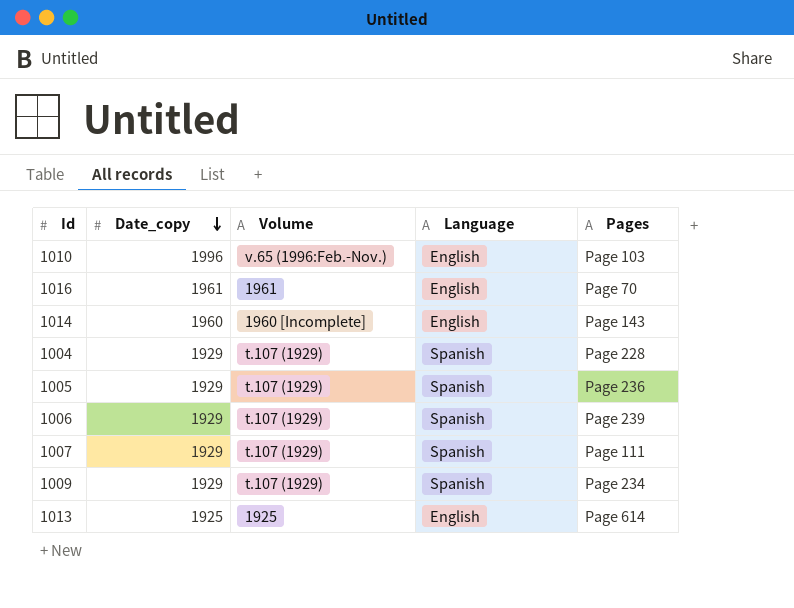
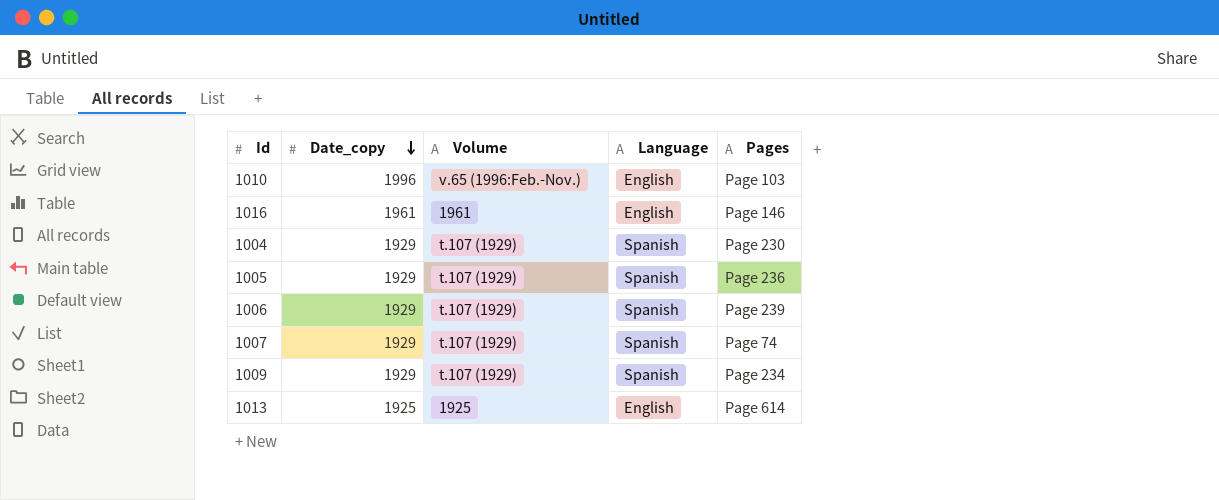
row 1014: 1960 | 1960 [Incomplete] | English | Page 143 -> none
1016 | Pages: Page 70 -> Page 146
1004 | Pages: Page 228 -> Page 230
1007 | Pages: Page 111 -> Page 74

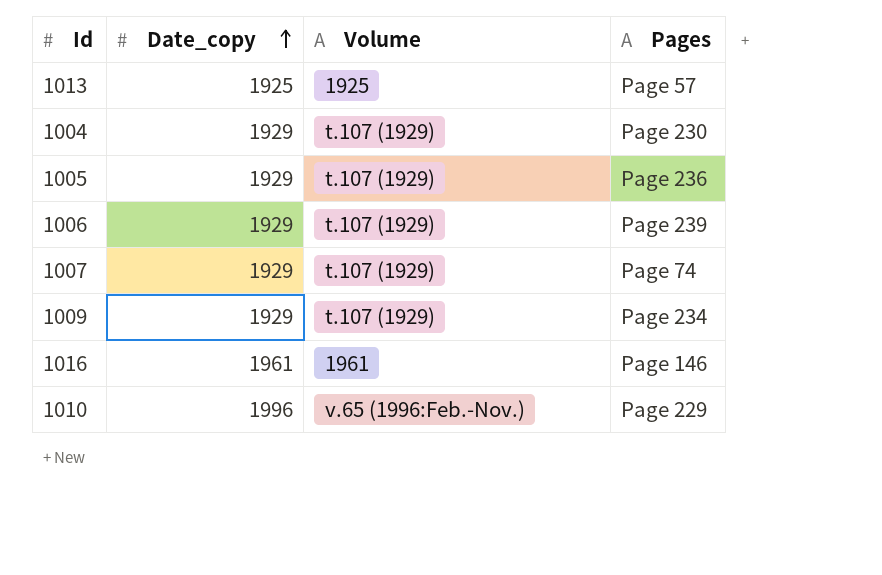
row order: Date_copy descending -> Date_copy ascending
column Language | position: 4 -> none
1013 | Pages: Page 614 -> Page 57
1010 | Pages: Page 103 -> Page 229

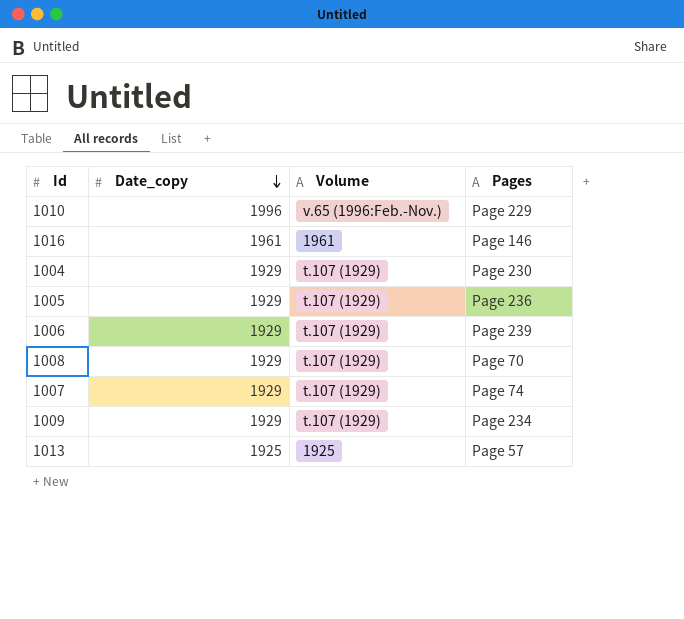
row order: Date_copy ascending -> Date_copy descending
row 1008: none -> 1929 | t.107 (1929) | Page 70

